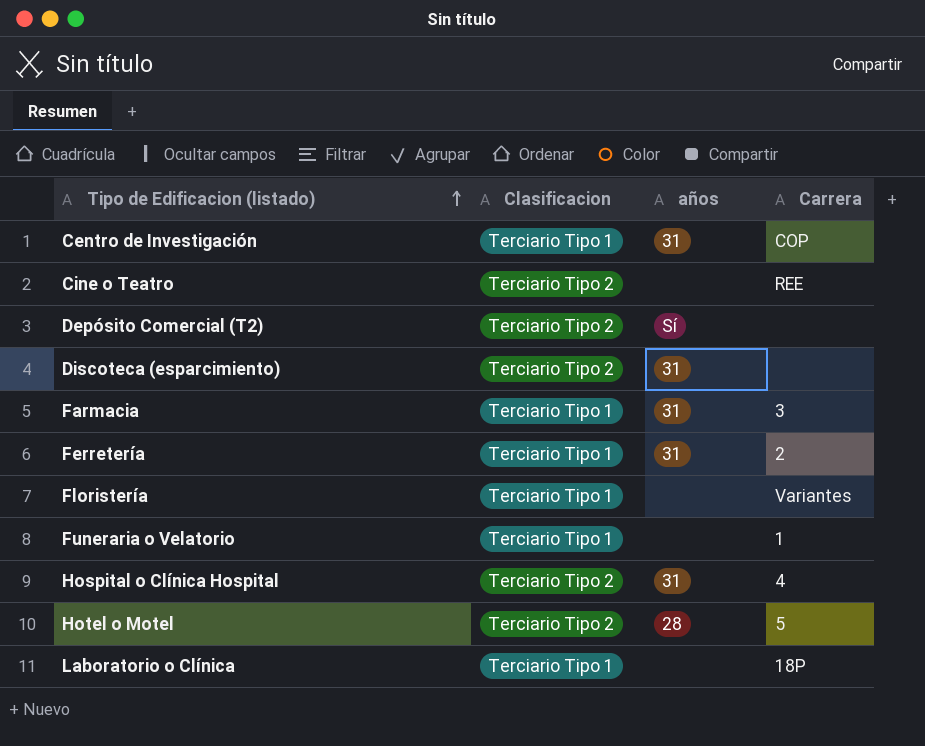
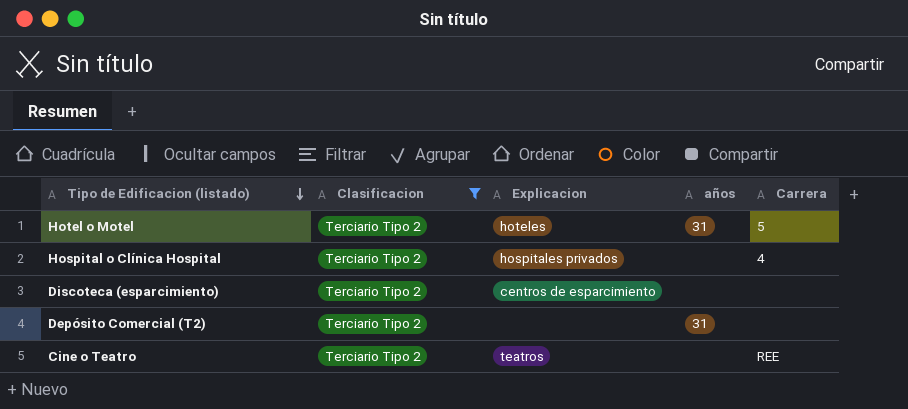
filter: none -> Clasificacion = Terciario Tipo 2
row order: Tipo de Edificacion (listado) ascending -> Tipo de Edificacion (listado) descending
column Explicacion | position: none -> 3
Hotel o Motel | años: 28 -> 31
Hospital o Clínica Hospital | años: 31 -> none
Discoteca (esparcimiento) | años: 31 -> none
Depósito Comercial (T2) | años: Sí -> 31

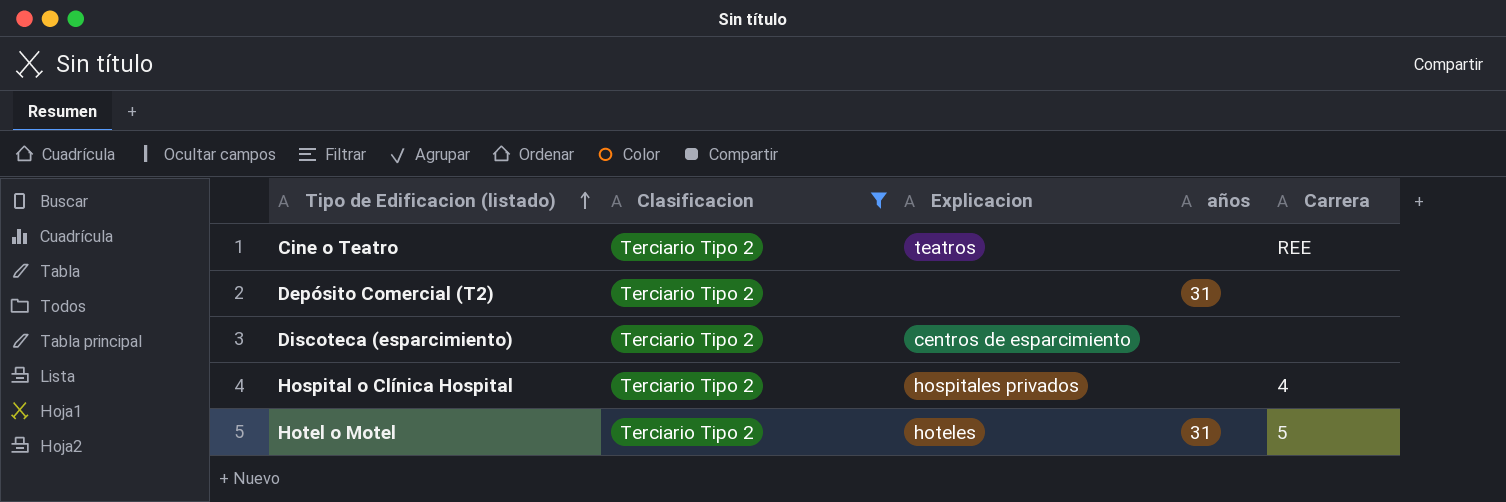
row order: Tipo de Edificacion (listado) descending -> Tipo de Edificacion (listado) ascending

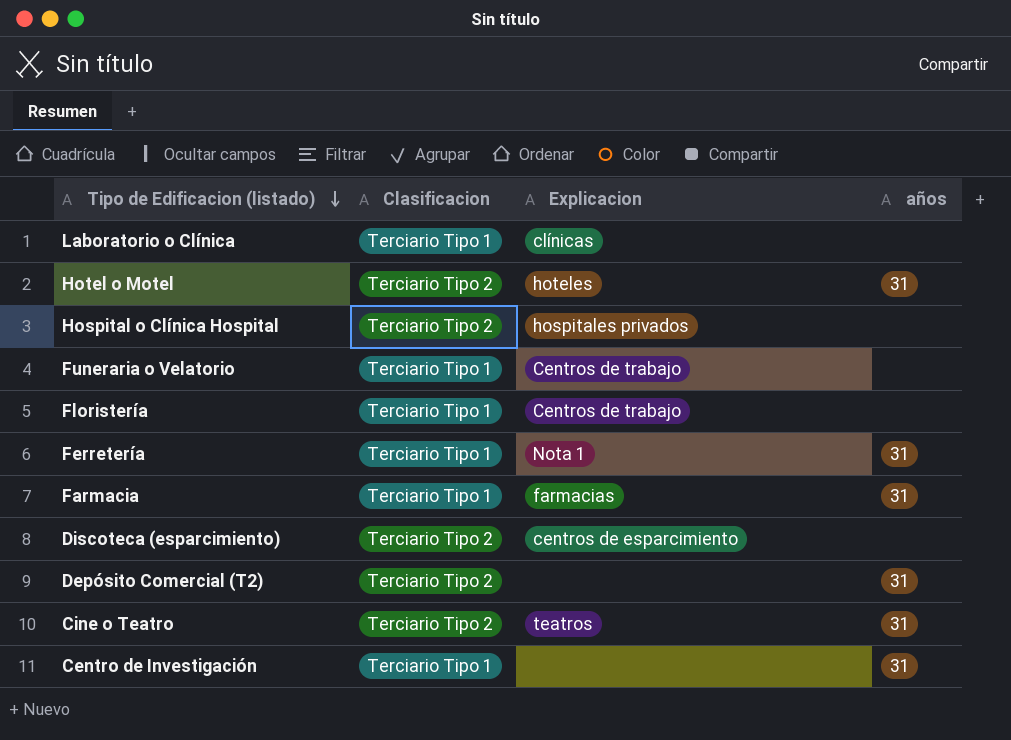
filter: Clasificacion = Terciario Tipo 2 -> none
row order: Tipo de Edificacion (listado) ascending -> Tipo de Edificacion (listado) descending
column Carrera | position: 5 -> none
Cine o Teatro | años: none -> 31

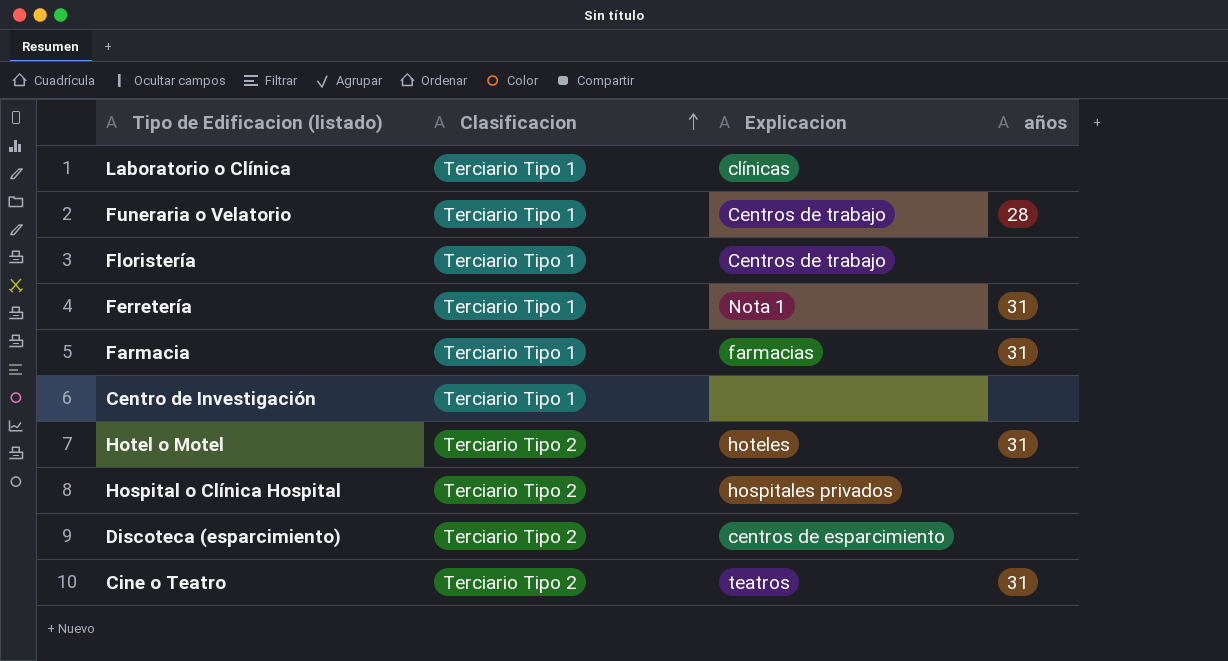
row order: Tipo de Edificacion (listado) descending -> Clasificacion ascending
row Depósito Comercial (T2): Terciario Tipo 2 | none | 31 -> none
Funeraria o Velatorio | años: none -> 28
Centro de Investigación | años: 31 -> none

